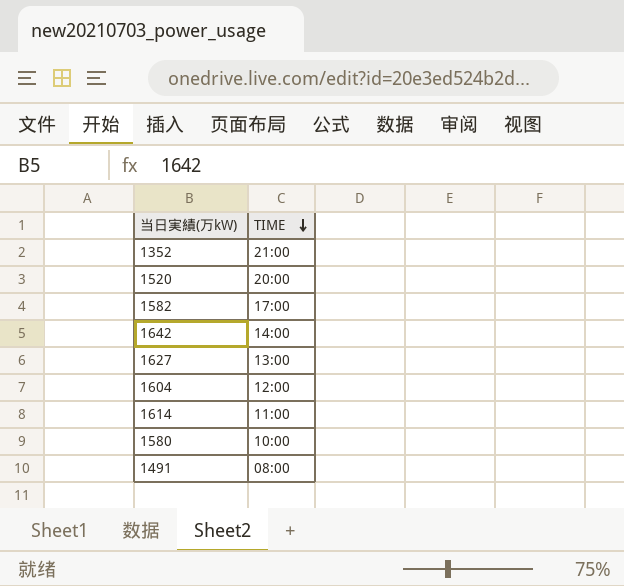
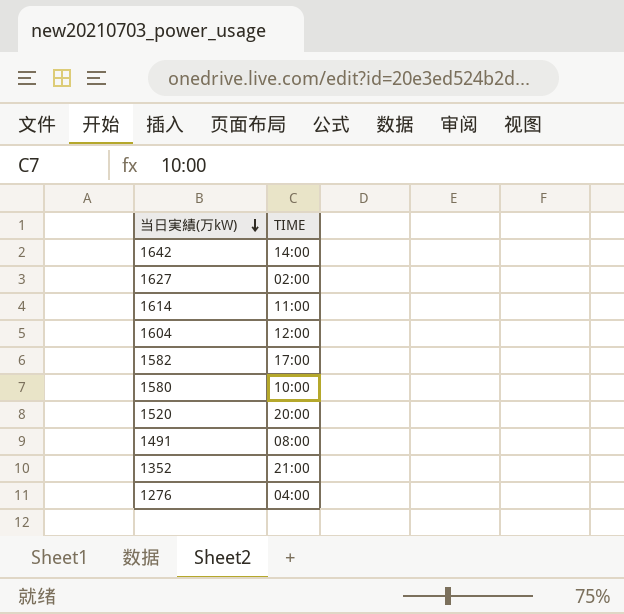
row order: TIME descending -> 当日実績(万kW) descending
1627 | TIME: 13:00 -> 02:00
row 1276: none -> 04:00

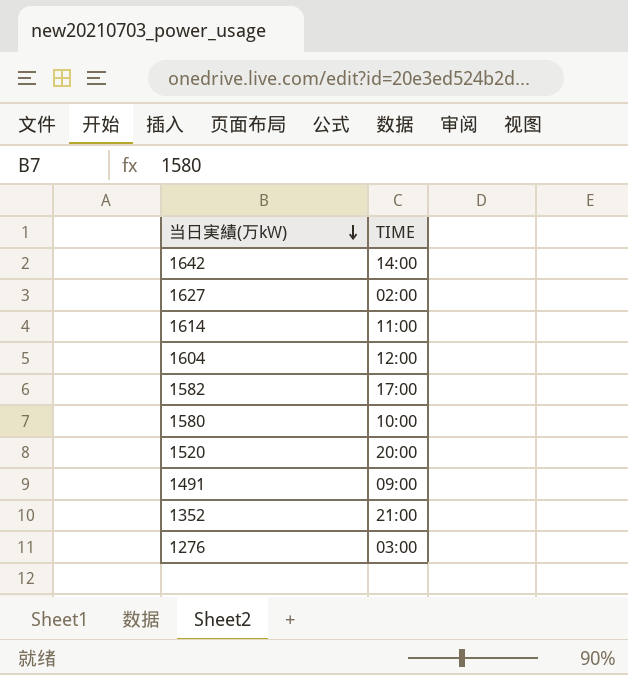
1491 | TIME: 08:00 -> 09:00
1276 | TIME: 04:00 -> 03:00

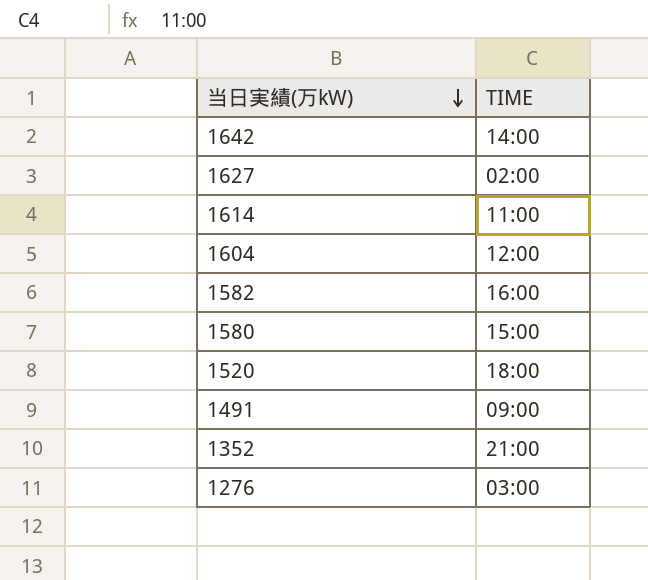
1582 | TIME: 17:00 -> 16:00
1580 | TIME: 10:00 -> 15:00
1520 | TIME: 20:00 -> 18:00

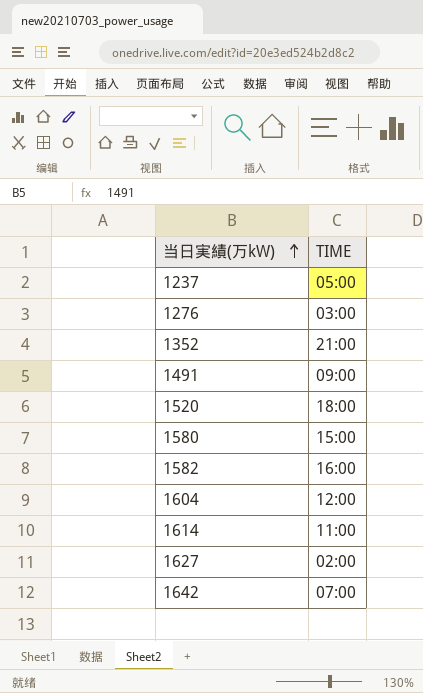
row order: 当日実績(万kW) descending -> 当日実績(万kW) ascending
row 1237: none -> 05:00
1642 | TIME: 14:00 -> 07:00

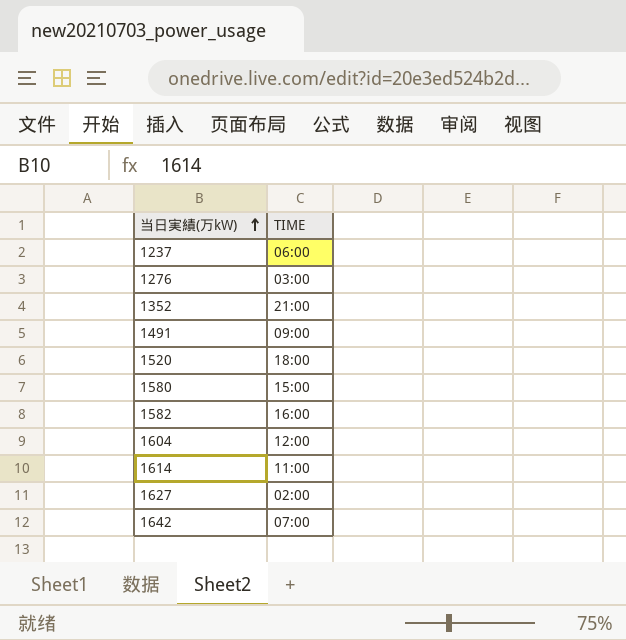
1237 | TIME: 05:00 -> 06:00

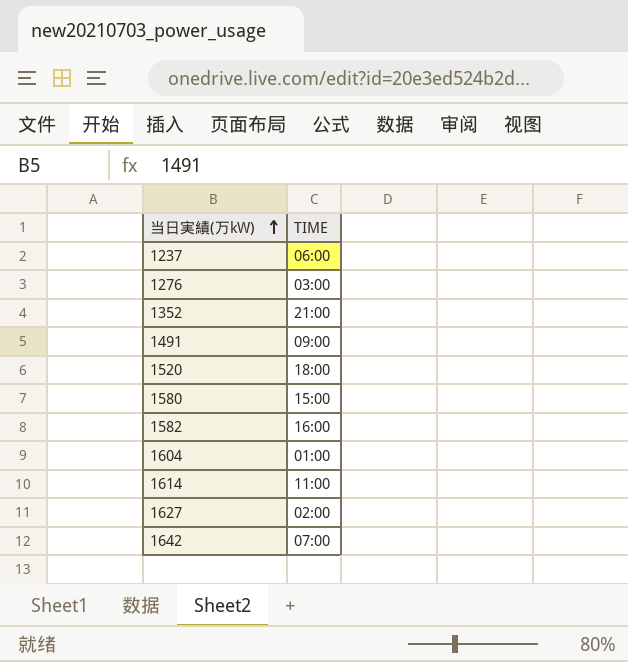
1604 | TIME: 12:00 -> 01:00

